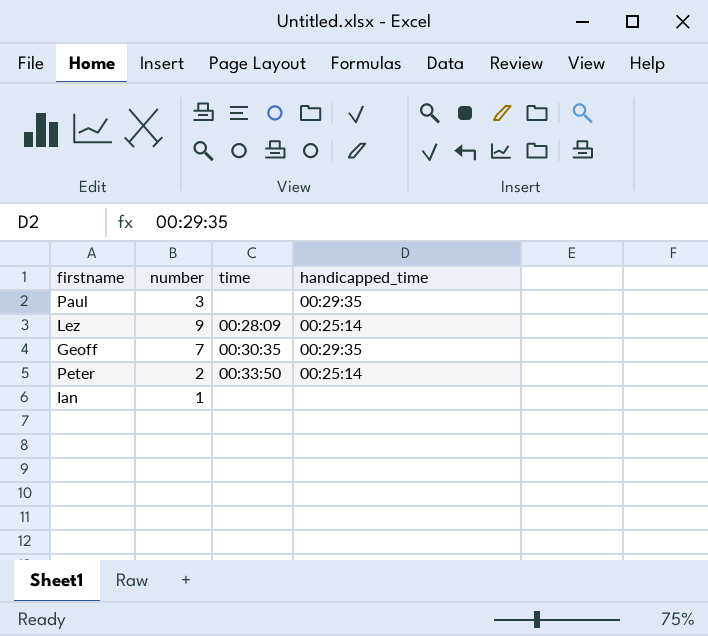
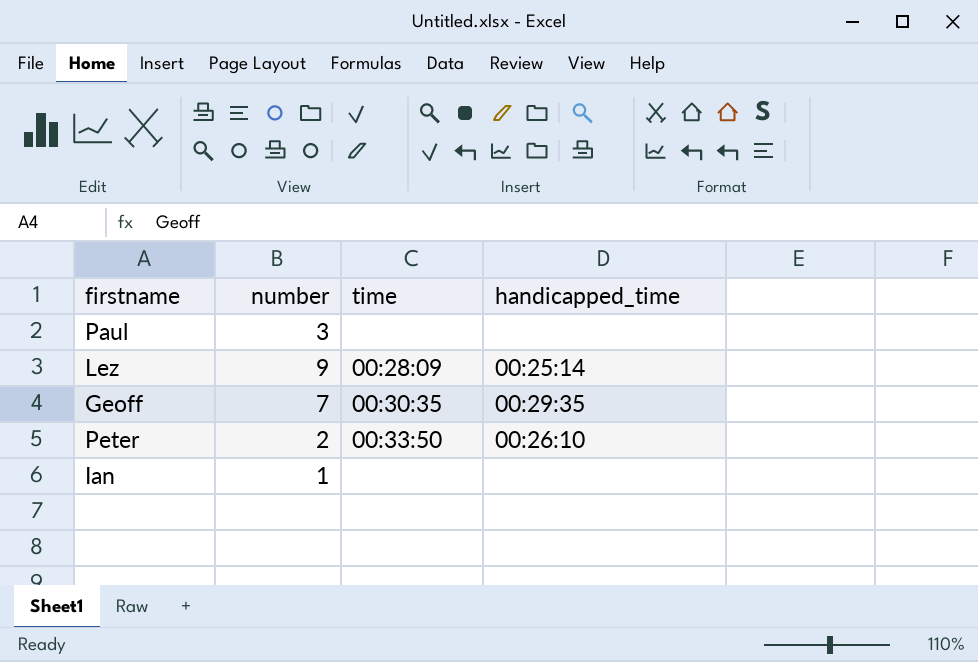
Paul | handicapped_time: 00:29:35 -> none
Peter | handicapped_time: 00:25:14 -> 00:26:10

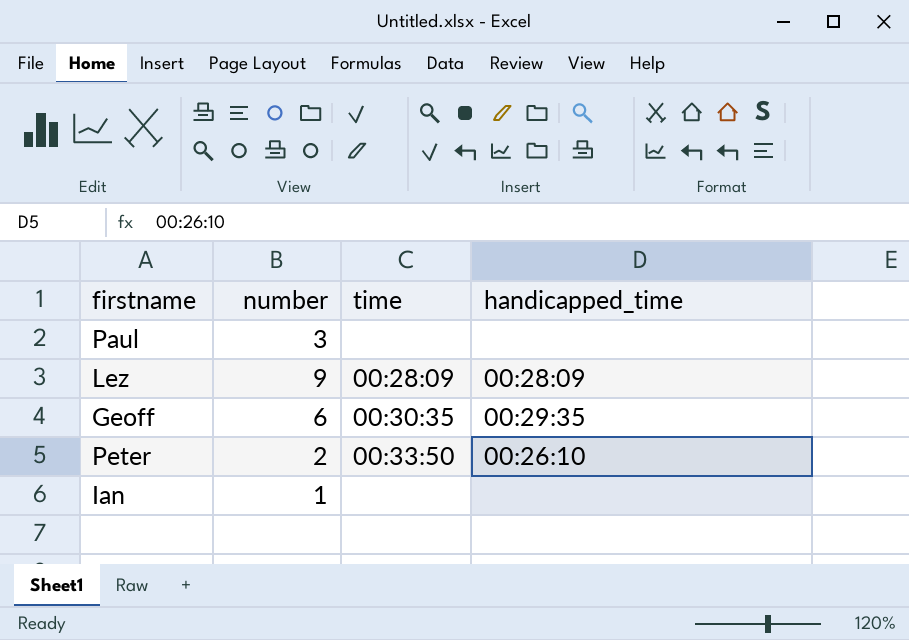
Lez | handicapped_time: 00:25:14 -> 00:28:09
Geoff | number: 7 -> 6

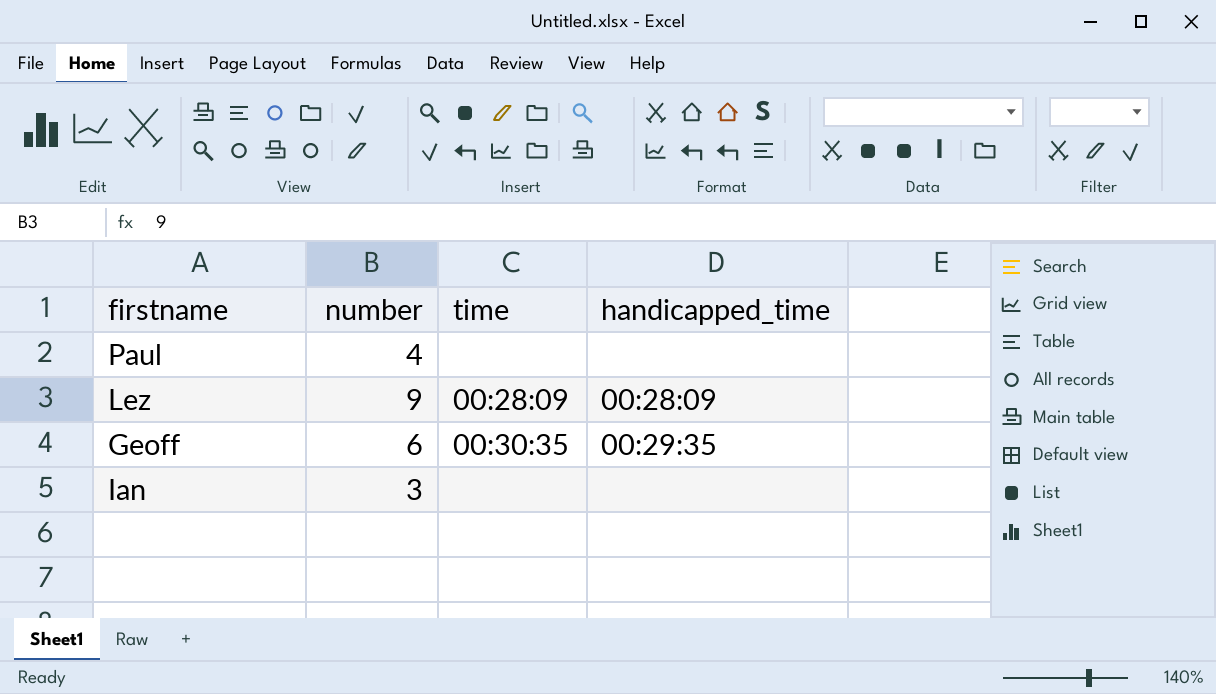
row Peter: 2 | 00:33:50 | 00:26:10 -> none
Paul | number: 3 -> 4
Ian | number: 1 -> 3

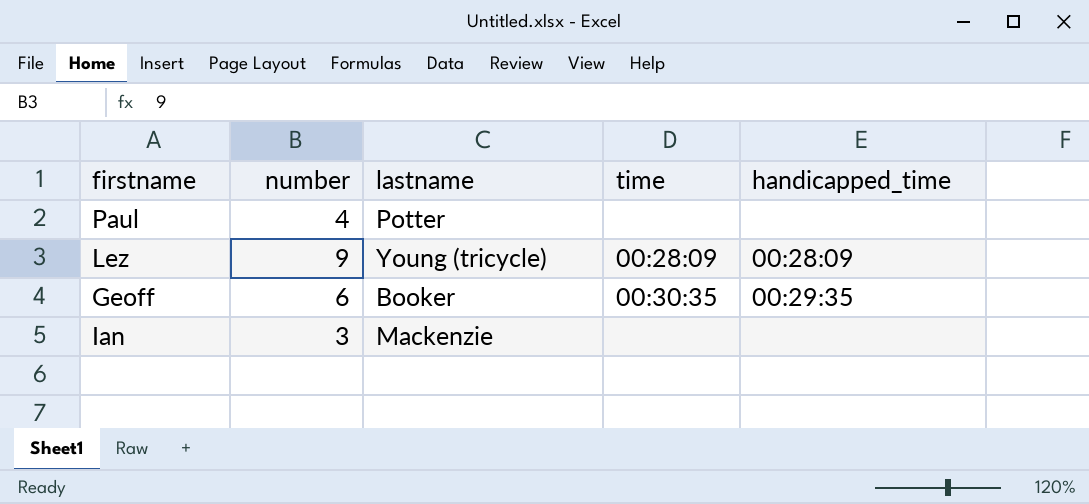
column lastname | position: none -> 3

